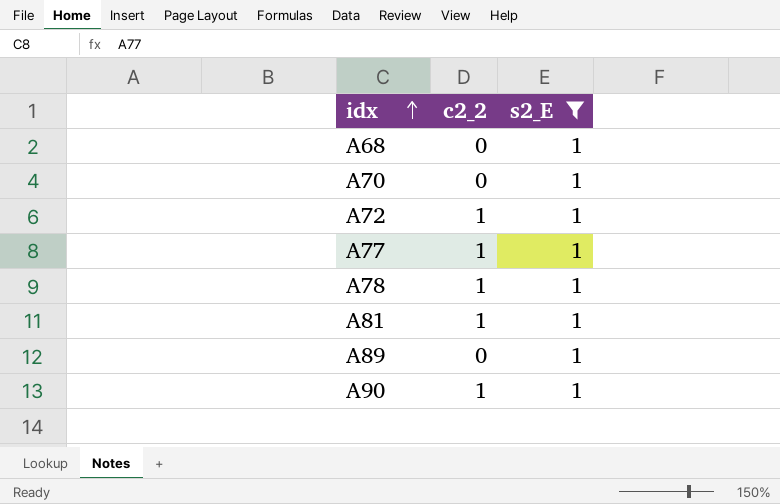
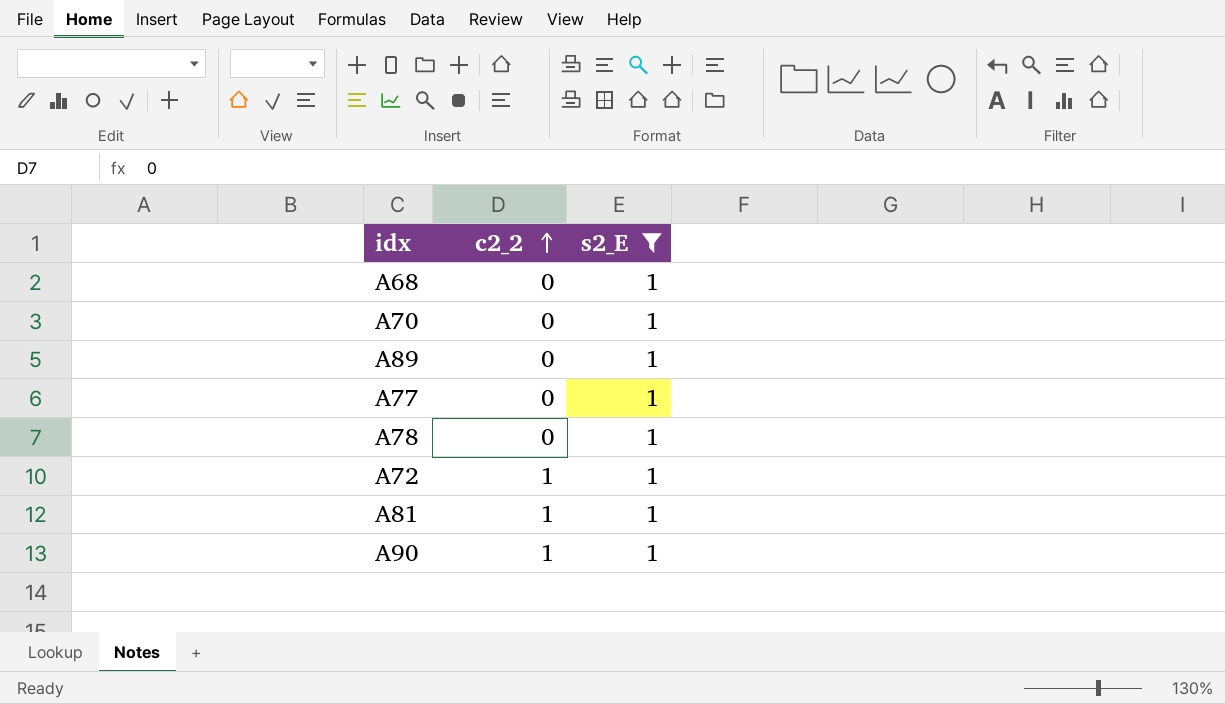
row order: idx ascending -> c2_2 ascending
A77 | c2_2: 1 -> 0
A78 | c2_2: 1 -> 0

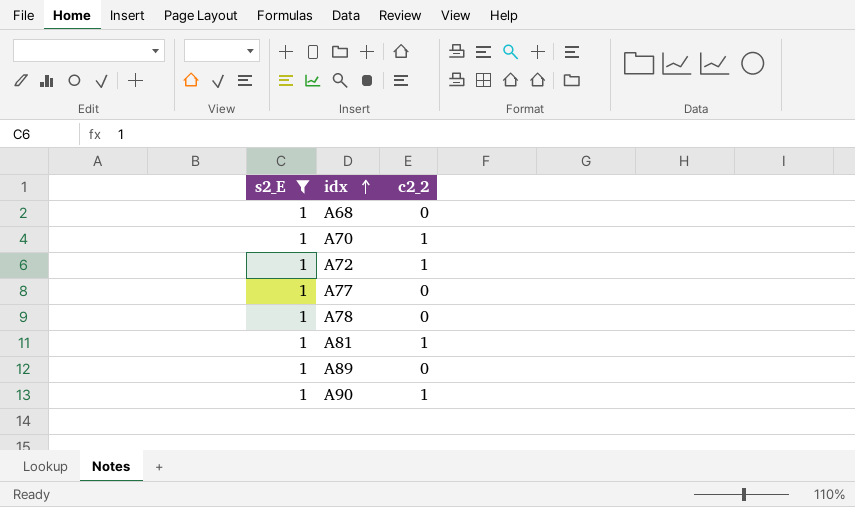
row order: c2_2 ascending -> idx ascending
column s2_E | position: 3 -> 1
A70 | c2_2: 0 -> 1

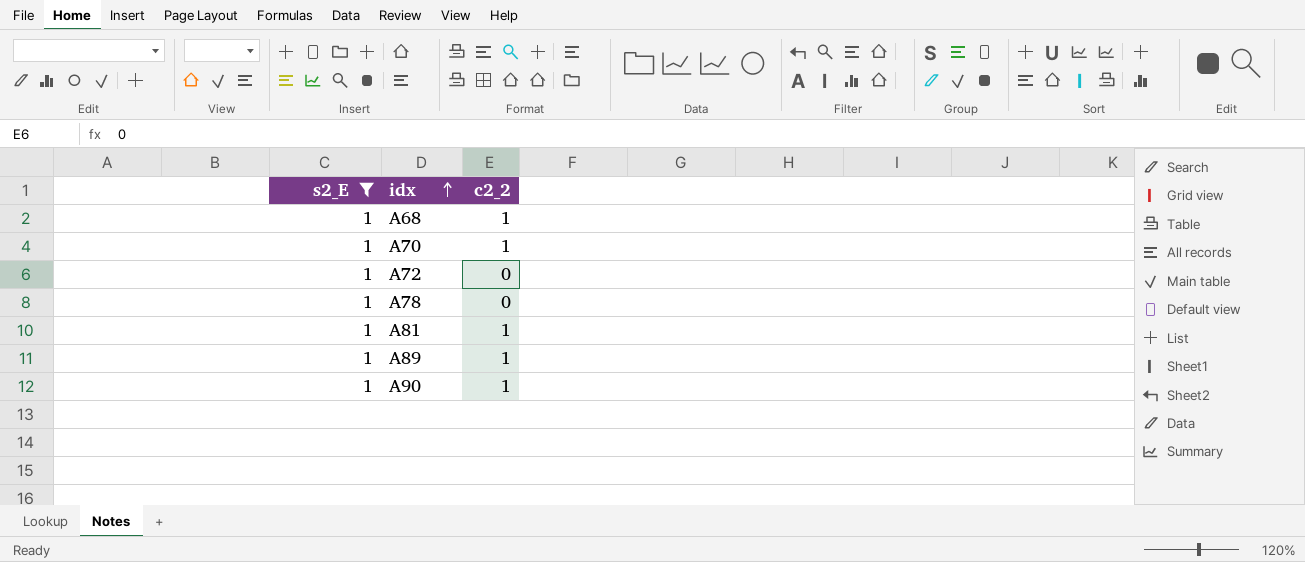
row A77: 1 | 0 -> none
A68 | c2_2: 0 -> 1
A72 | c2_2: 1 -> 0
A89 | c2_2: 0 -> 1

